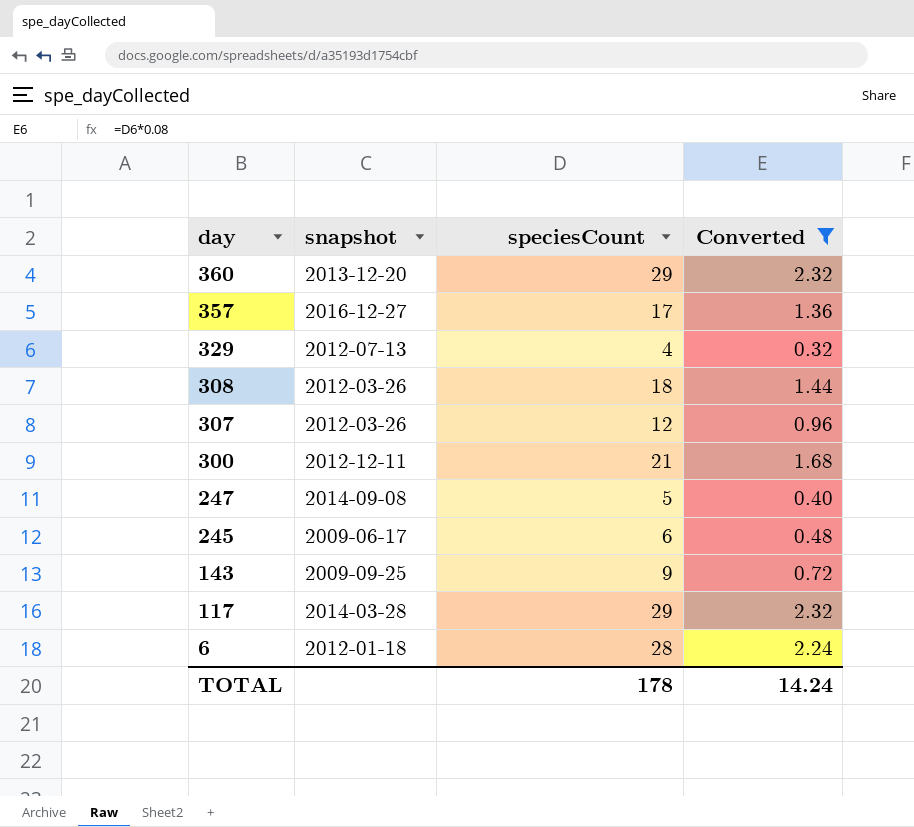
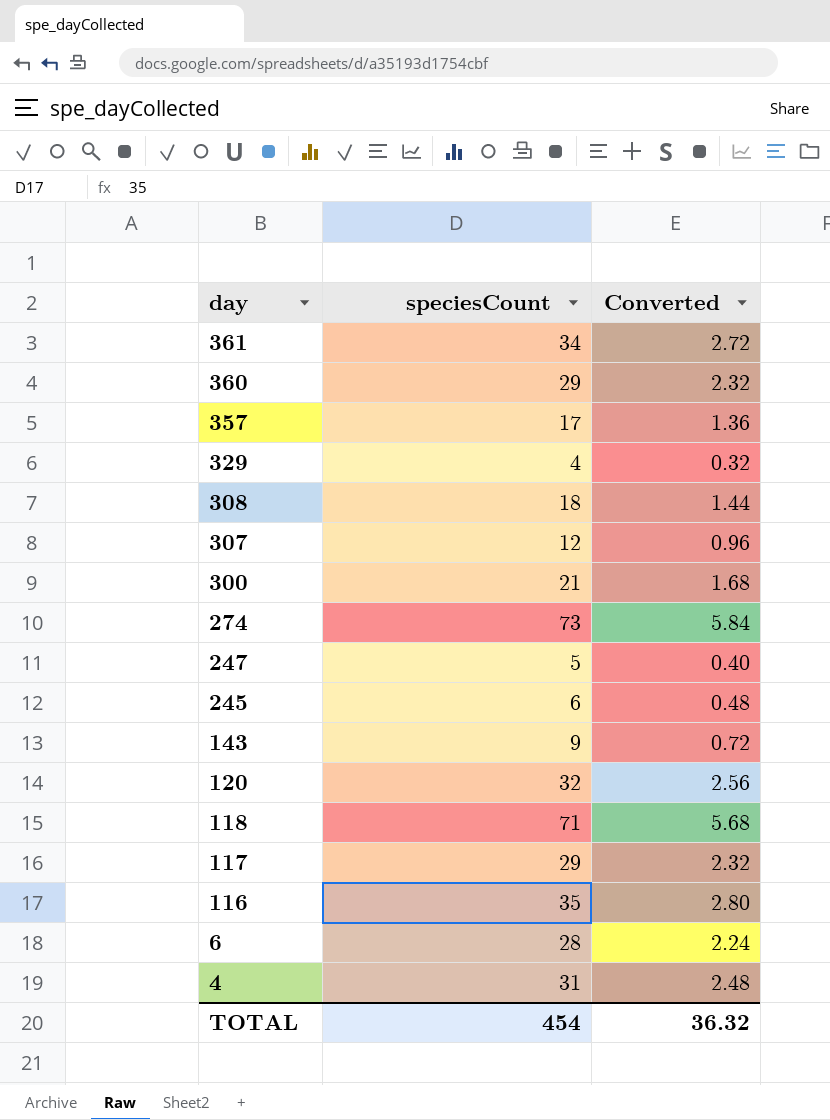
filter: Converted <= 2.32 -> none
column snapshot | position: 2 -> none
TOTAL | speciesCount: 178 -> 454
TOTAL | Converted: 14.24 -> 36.32

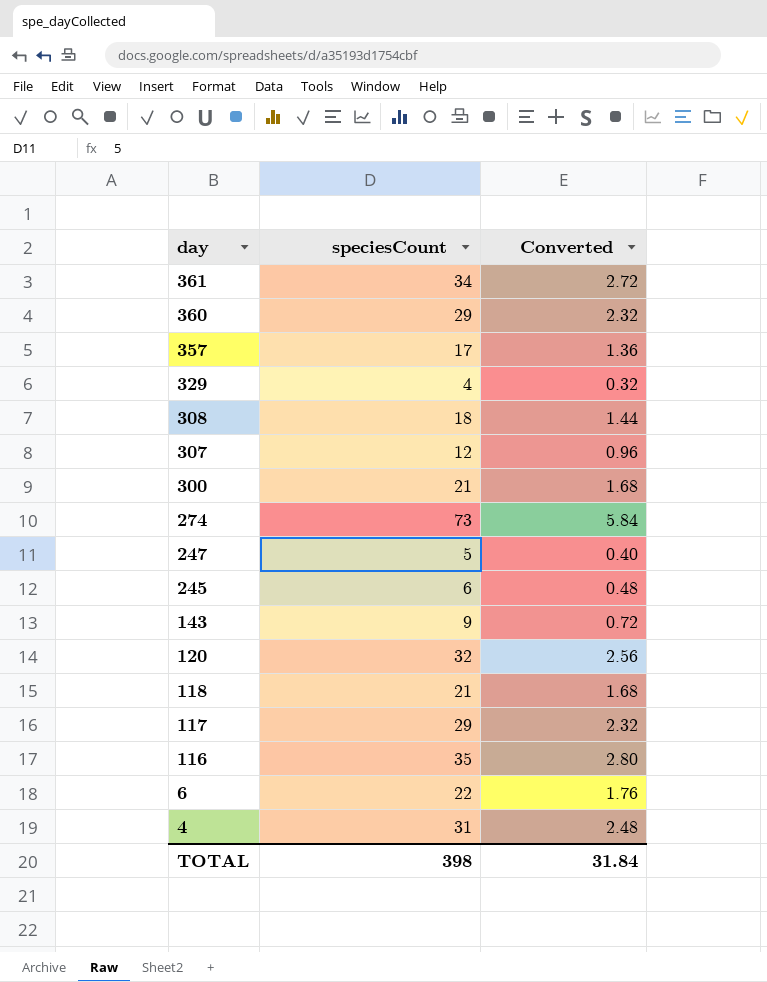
118 | speciesCount: 71 -> 21
118 | Converted: 5.68 -> 1.68
6 | speciesCount: 28 -> 22
6 | Converted: 2.24 -> 1.76
TOTAL | speciesCount: 454 -> 398
TOTAL | Converted: 36.32 -> 31.84

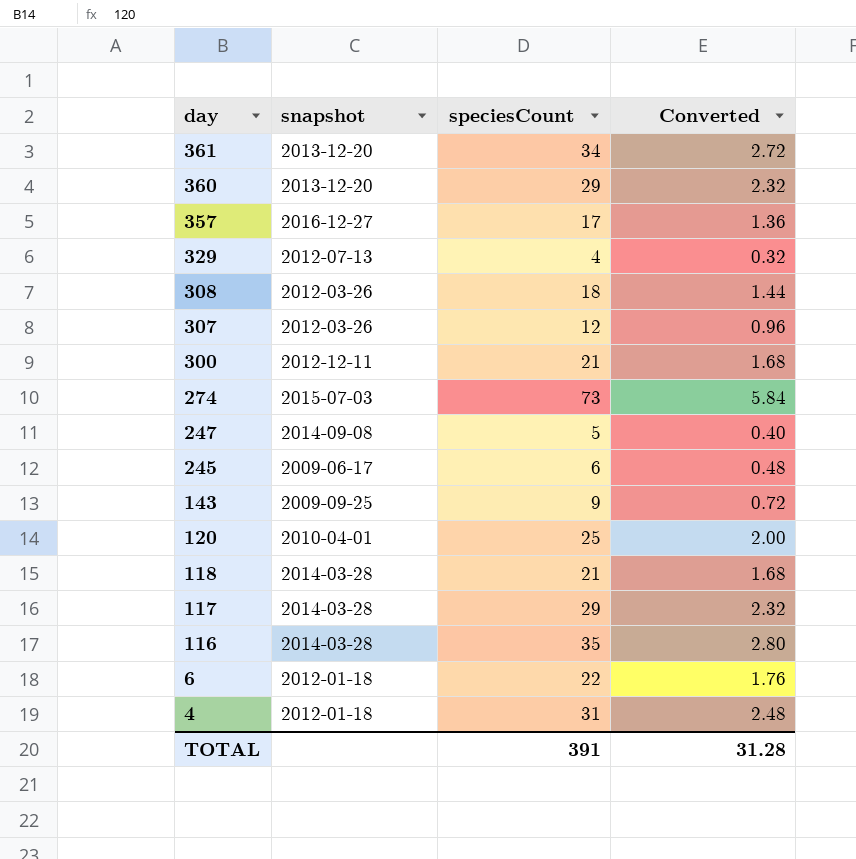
column snapshot | position: none -> 2
120 | speciesCount: 32 -> 25
120 | Converted: 2.56 -> 2.00
TOTAL | speciesCount: 398 -> 391
TOTAL | Converted: 31.84 -> 31.28

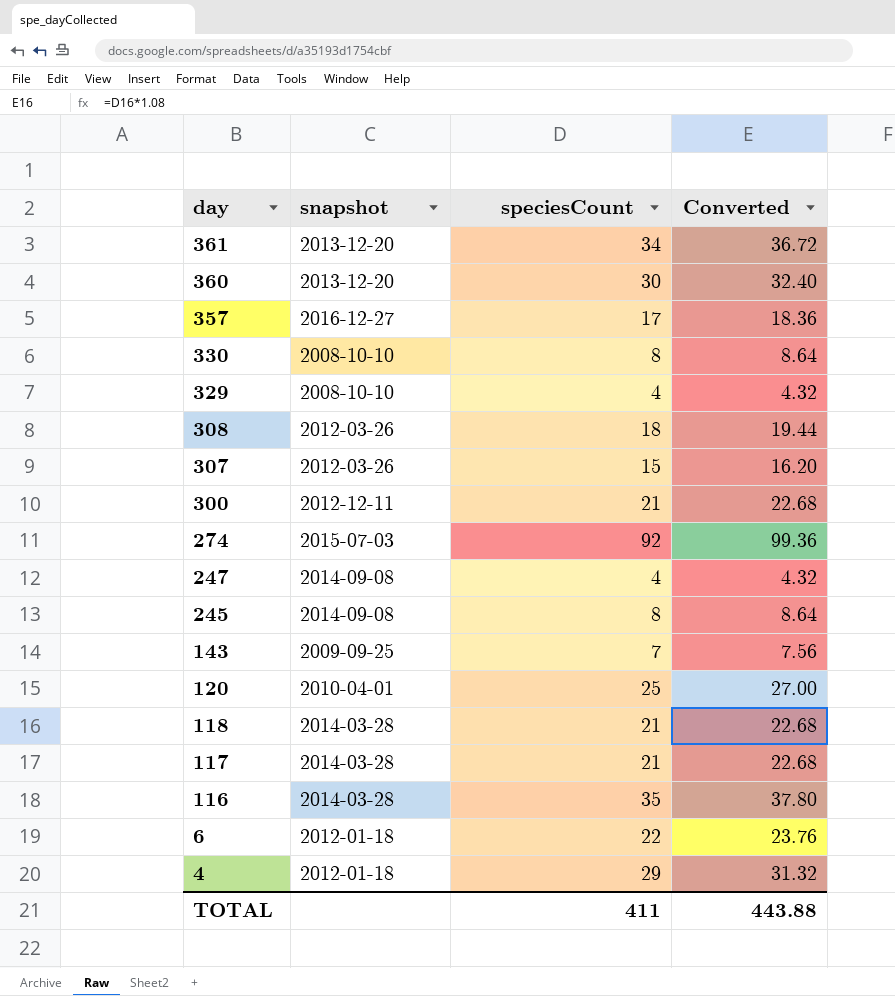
column Converted | formula: [speciesCount] * 0.08 -> [speciesCount] * 1.08
360 | speciesCount: 29 -> 30
row 330: none -> 2008-10-10 | 8 | 8.64
329 | snapshot: 2012-07-13 -> 2008-10-10
307 | speciesCount: 12 -> 15
274 | speciesCount: 73 -> 92
247 | speciesCount: 5 -> 4
245 | snapshot: 2009-06-17 -> 2014-09-08
245 | speciesCount: 6 -> 8
143 | speciesCount: 9 -> 7
117 | speciesCount: 29 -> 21
4 | speciesCount: 31 -> 29
TOTAL | speciesCount: 391 -> 411
TOTAL | Converted: 31.28 -> 443.88

